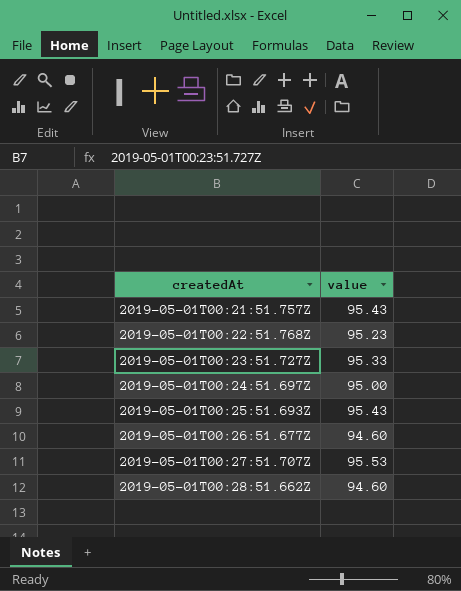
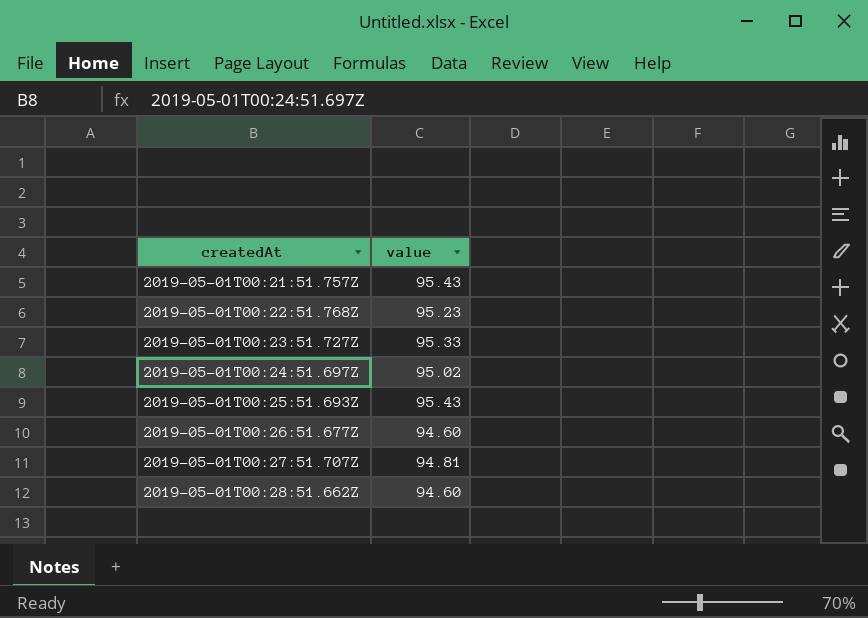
2019-05-01T00:24:51.697Z | value: 95.00 -> 95.02
2019-05-01T00:27:51.707Z | value: 95.53 -> 94.81

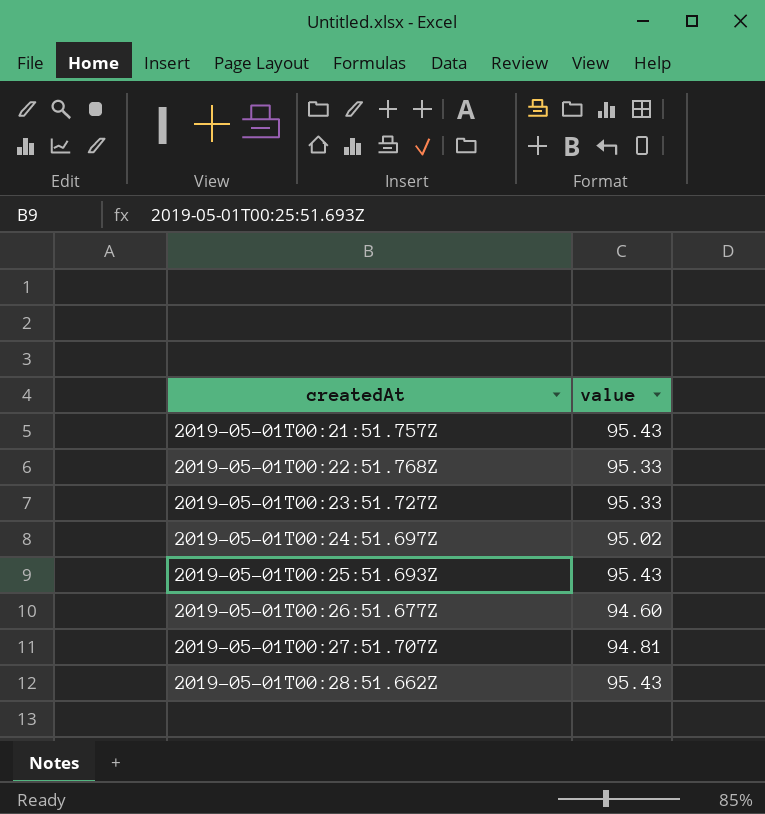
2019-05-01T00:22:51.768Z | value: 95.23 -> 95.33
2019-05-01T00:28:51.662Z | value: 94.60 -> 95.43

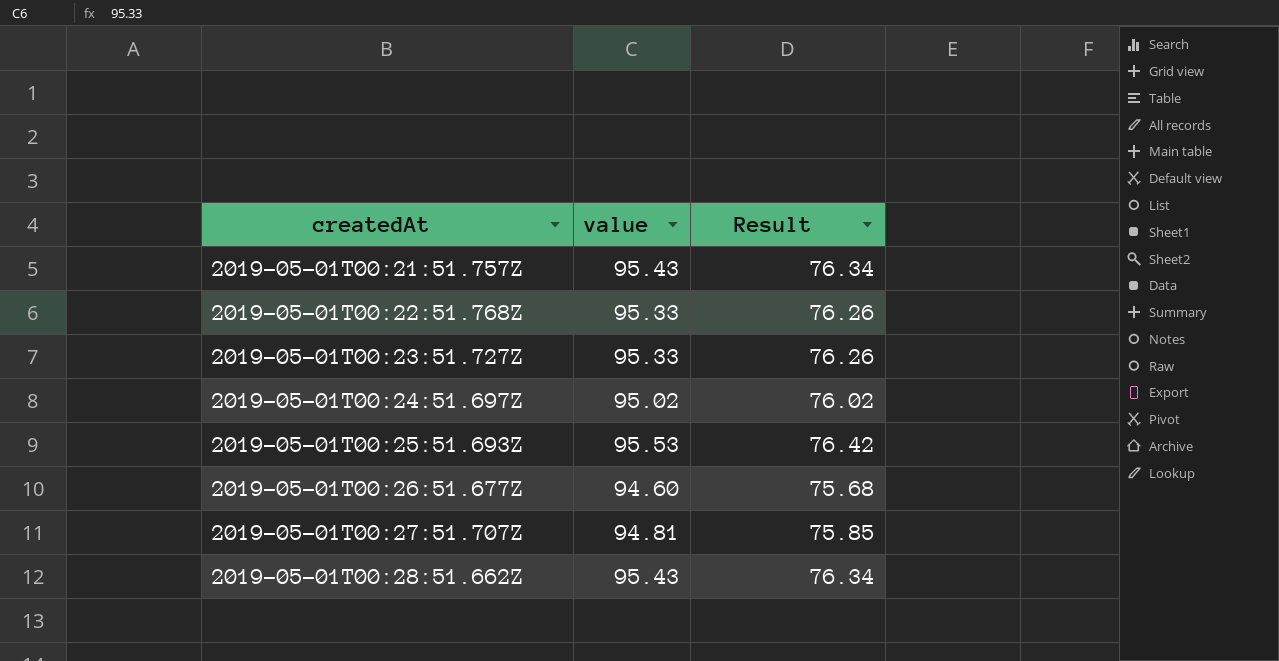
column Result | formula: none -> [value] * 0.8
2019-05-01T00:25:51.693Z | value: 95.43 -> 95.53

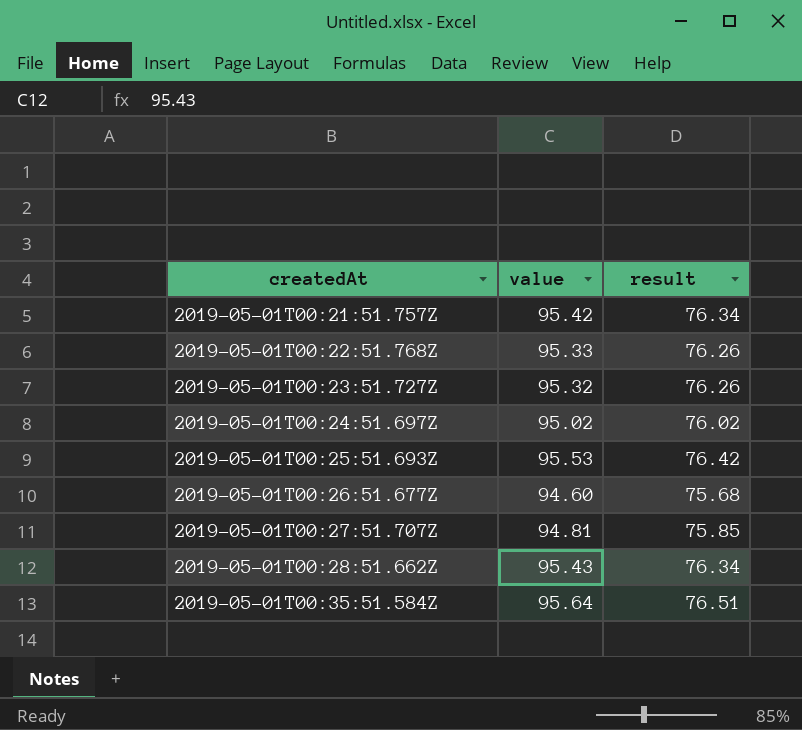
column name: Result -> result
2019-05-01T00:21:51.757Z | value: 95.43 -> 95.42
2019-05-01T00:23:51.727Z | value: 95.33 -> 95.32
row 2019-05-01T00:35:51.584Z: none -> 95.64 | 76.51

